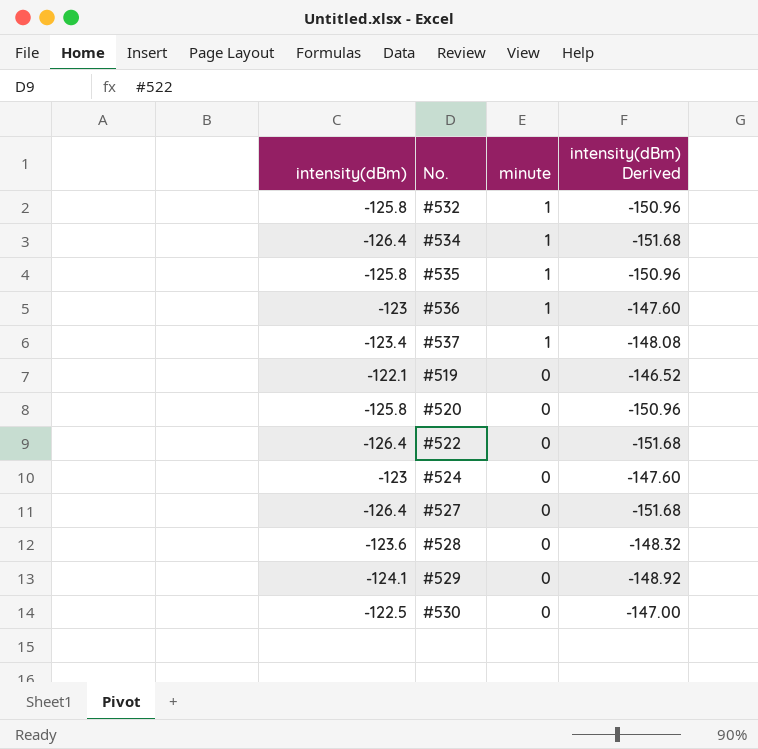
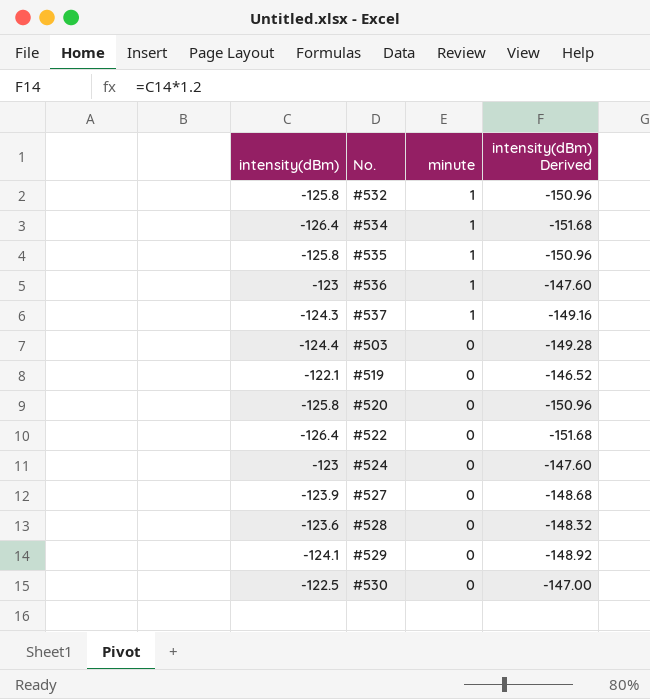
#537 | intensity(dBm): -123.4 -> -124.3
#537 | intensity(dBm) Derived: -148.08 -> -149.16
row #503: none -> -124.4 | 0 | -149.28
#527 | intensity(dBm): -126.4 -> -123.9
#527 | intensity(dBm) Derived: -151.68 -> -148.68

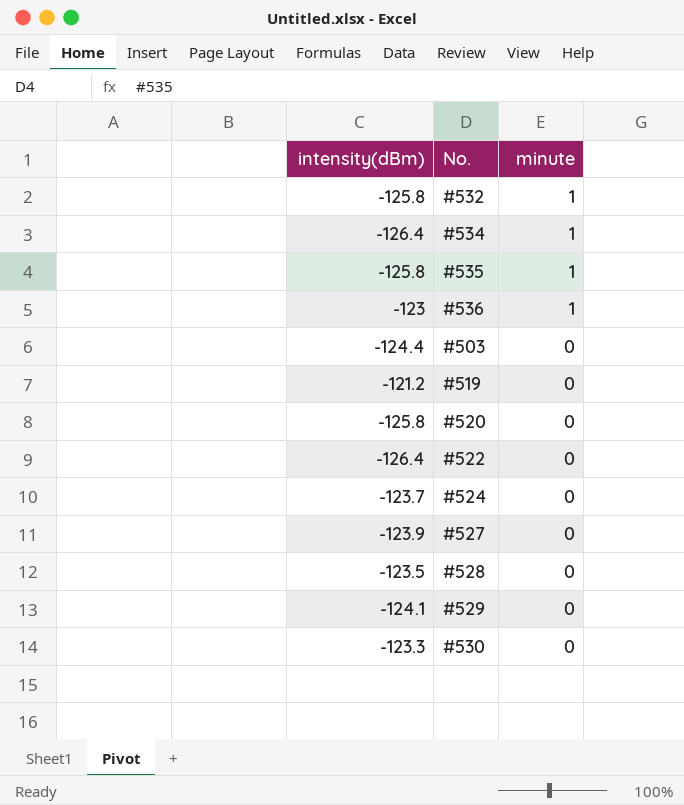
column intensity(dBm) Derived | formula: [intensity(dBm)] * 1.2 -> none
row #537: -124.3 | 1 | -149.16 -> none
#519 | intensity(dBm): -122.1 -> -121.2
#524 | intensity(dBm): -123 -> -123.7
#528 | intensity(dBm): -123.6 -> -123.5
#530 | intensity(dBm): -122.5 -> -123.3

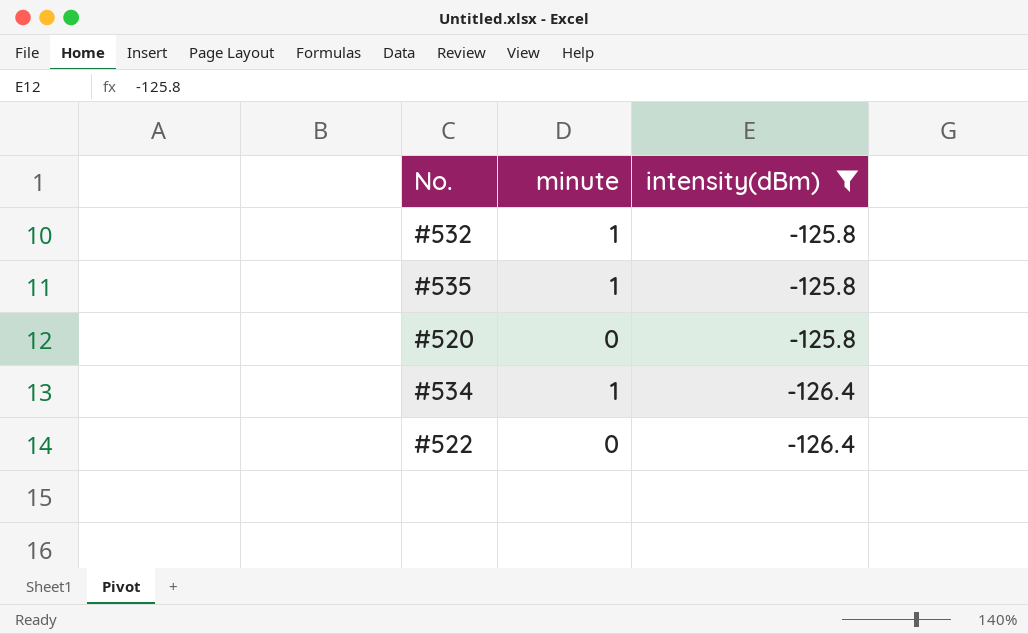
filter: none -> intensity(dBm) <= -125.8
row order: minute descending -> intensity(dBm) descending
column intensity(dBm) | position: 1 -> 3

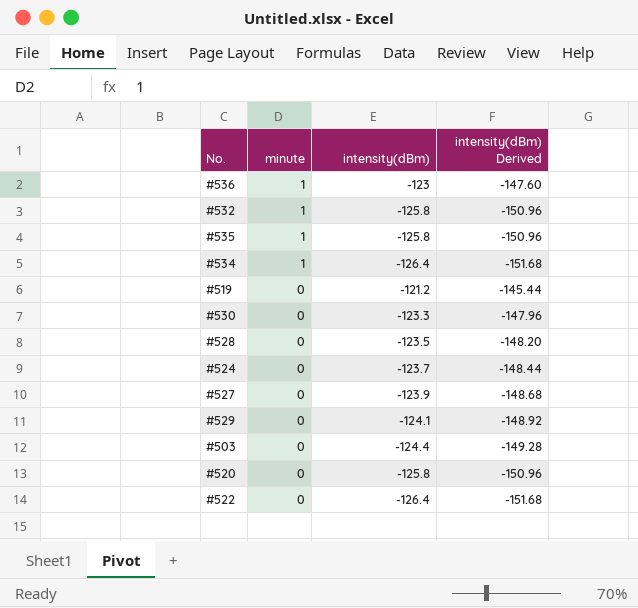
filter: intensity(dBm) <= -125.8 -> none
row order: intensity(dBm) descending -> minute descending
column intensity(dBm) Derived | formula: none -> [intensity(dBm)] * 1.2

